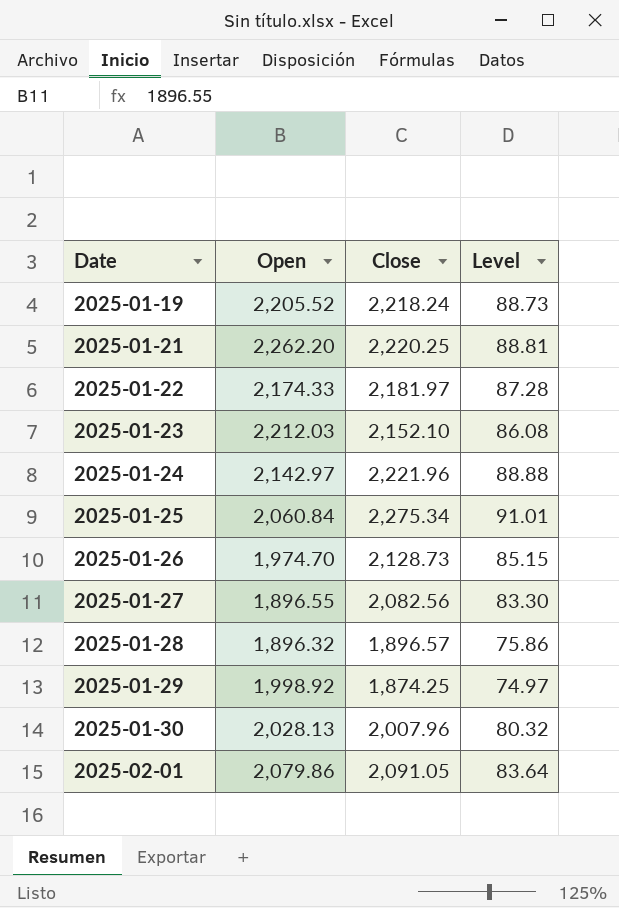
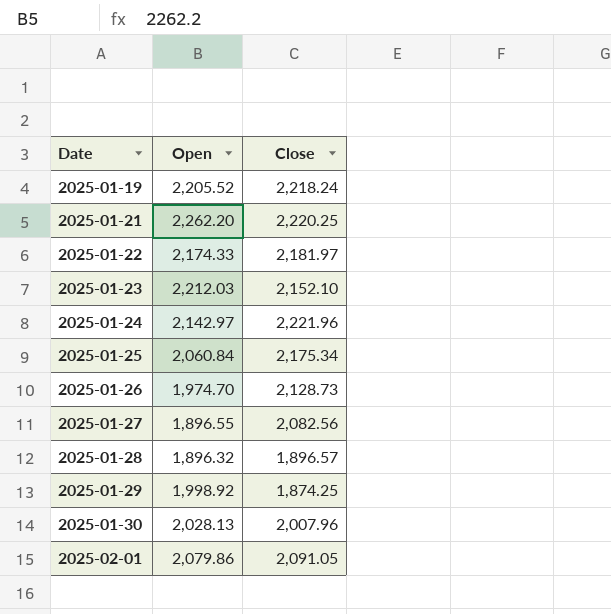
column Level | formula: [Close] * 0.04 -> none
2025-01-25 | Close: 2,275.34 -> 2,175.34

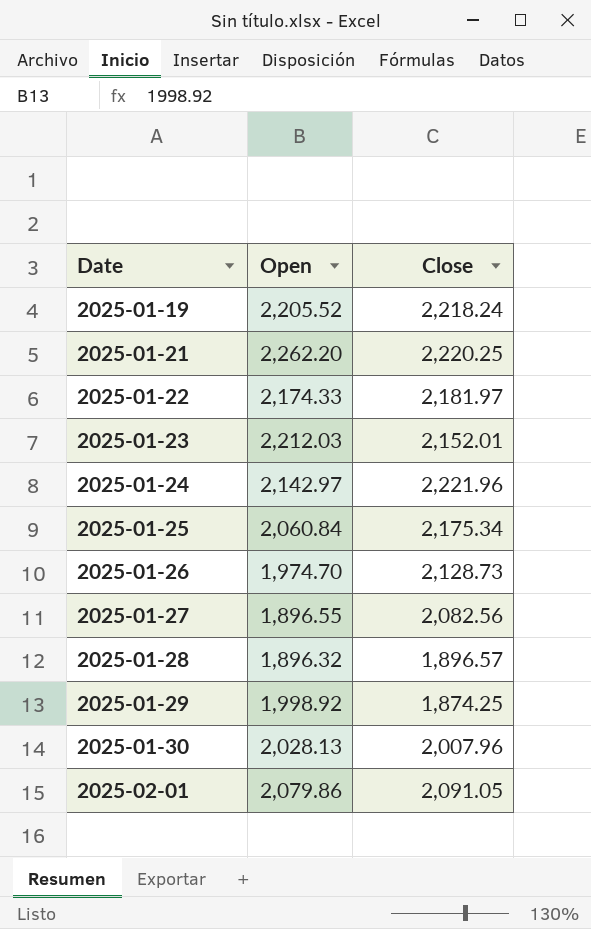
2025-01-23 | Close: 2,152.10 -> 2,152.01

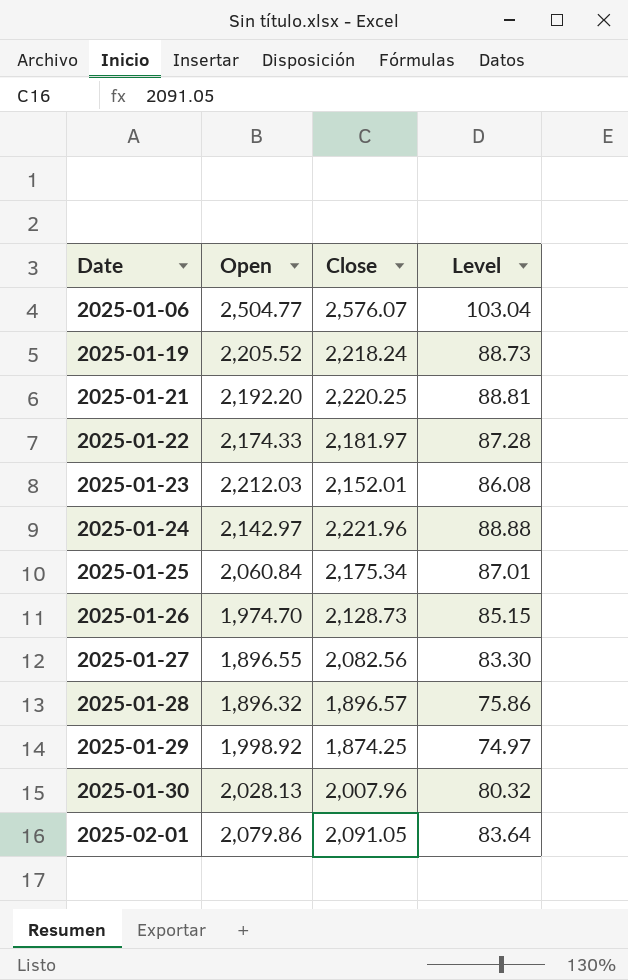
column Level | formula: none -> [Close] * 0.04
row 2025-01-06: none -> 2,504.77 | 2,576.07 | 103.04
2025-01-21 | Open: 2,262.20 -> 2,192.20

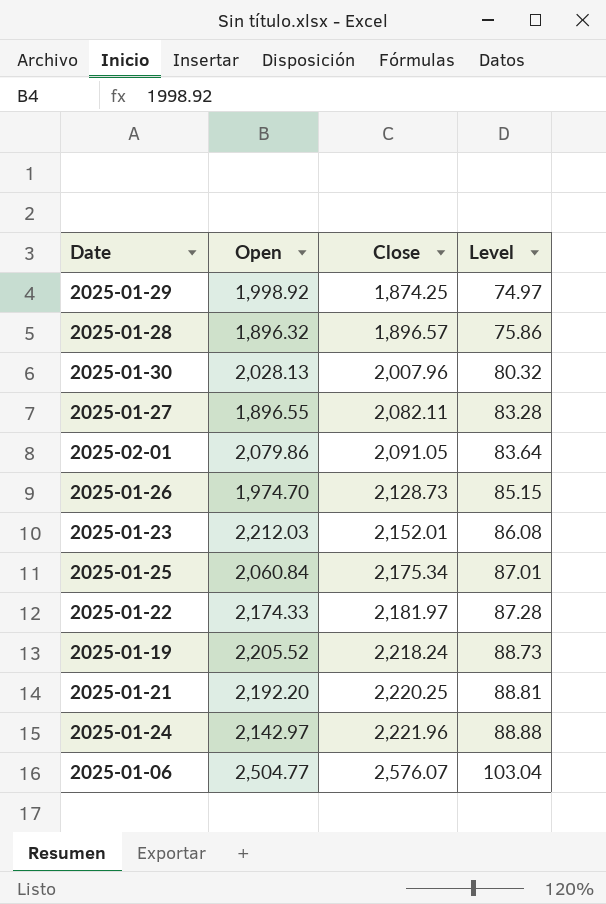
row order: Date ascending -> Close ascending
2025-01-27 | Close: 2,082.56 -> 2,082.11
2025-01-27 | Level: 83.30 -> 83.28

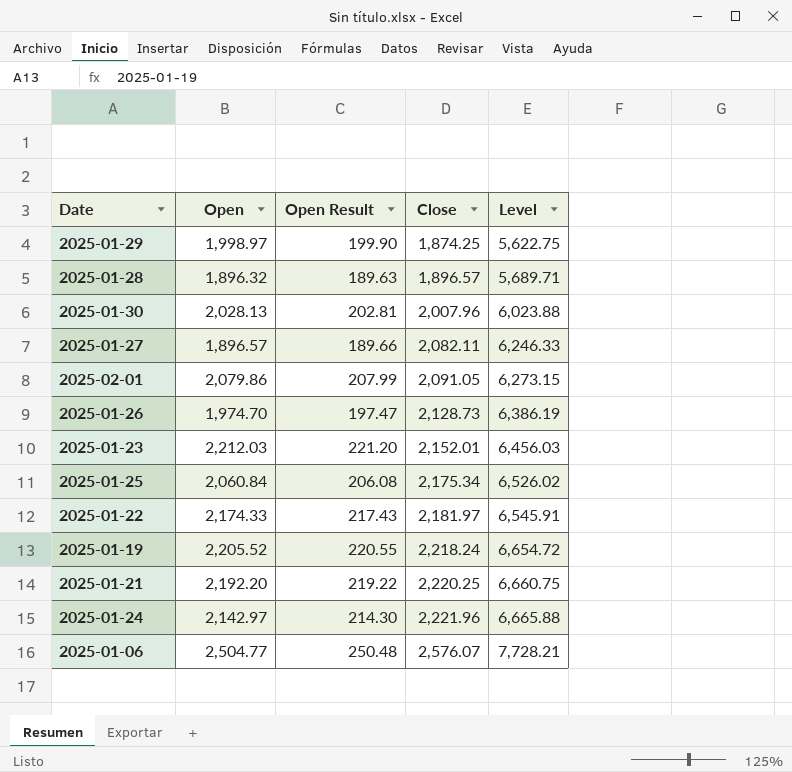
column Open Result | formula: none -> [Open] * 0.1
column Level | formula: [Close] * 0.04 -> [Close] * 3
2025-01-29 | Open: 1,998.92 -> 1,998.97
2025-01-27 | Open: 1,896.55 -> 1,896.57

